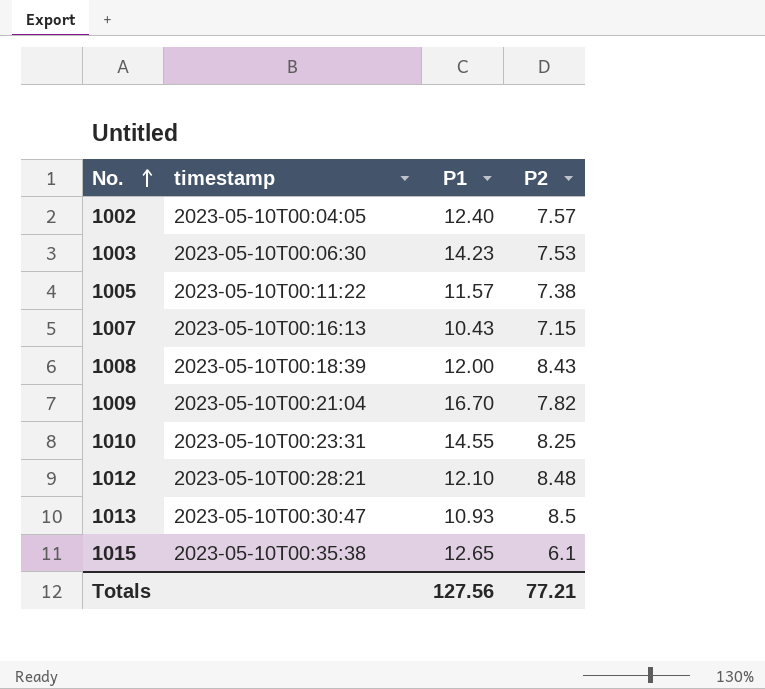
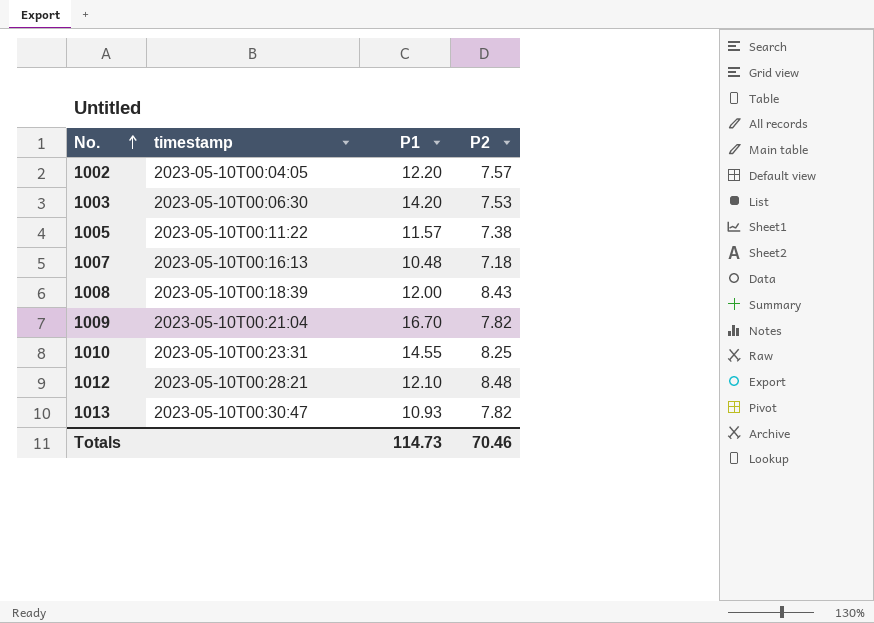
row 1015: 2023-05-10T00:35:38 | 12.65 | 6.1 -> none
1002 | P1: 12.40 -> 12.20
1003 | P1: 14.23 -> 14.20
1007 | P1: 10.43 -> 10.48
1007 | P2: 7.15 -> 7.18
1013 | P2: 8.5 -> 7.82
Totals | P1: 127.56 -> 114.73
Totals | P2: 77.21 -> 70.46

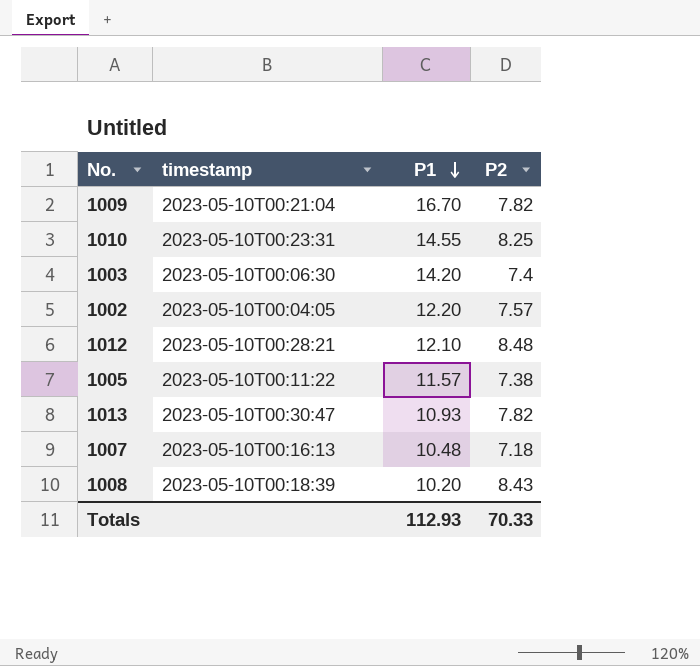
row order: No. ascending -> P1 descending
1003 | P2: 7.53 -> 7.4
1008 | P1: 12.00 -> 10.20
Totals | P1: 114.73 -> 112.93
Totals | P2: 70.46 -> 70.33

